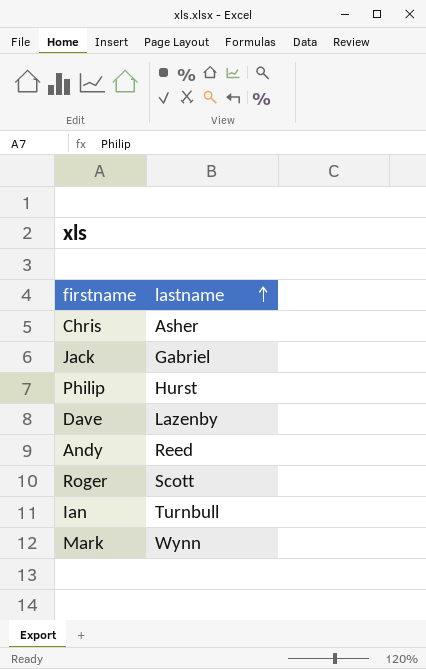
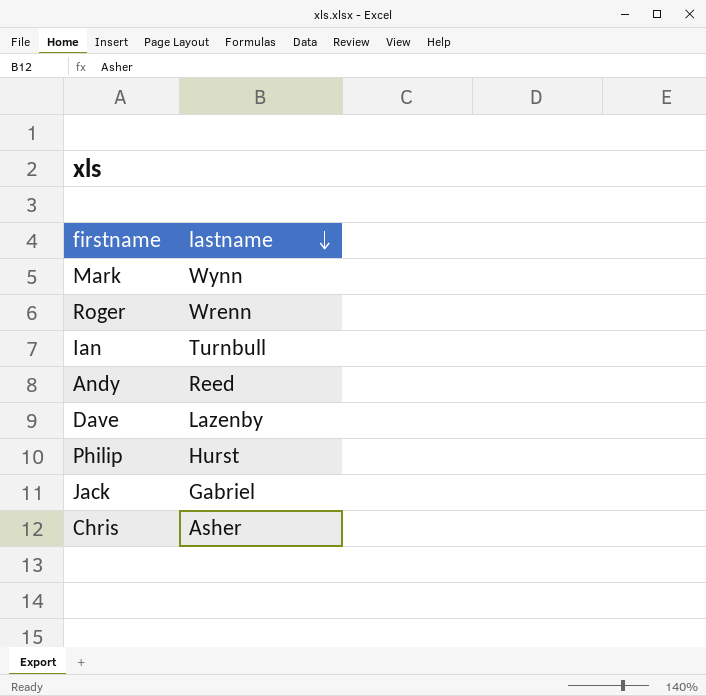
row order: lastname ascending -> lastname descending
Roger | lastname: Scott -> Wrenn

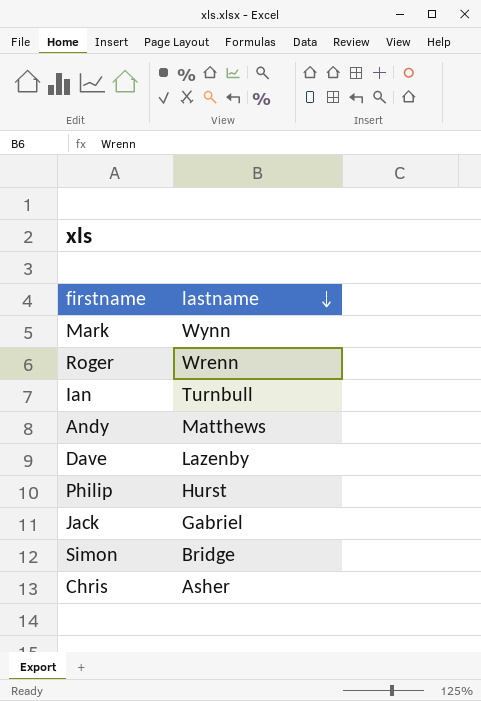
Andy | lastname: Reed -> Matthews
row Simon: none -> Bridge

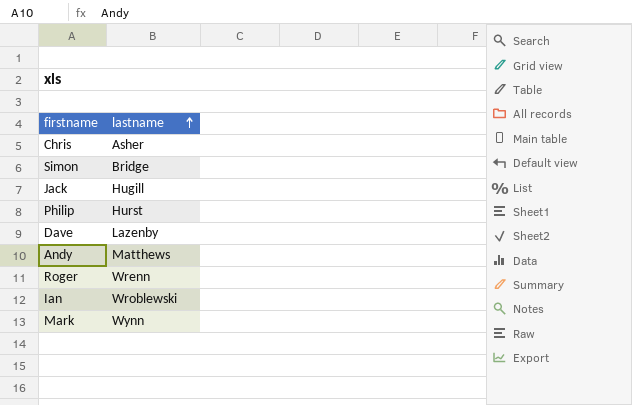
row order: lastname descending -> lastname ascending
Jack | lastname: Gabriel -> Hugill
Ian | lastname: Turnbull -> Wroblewski

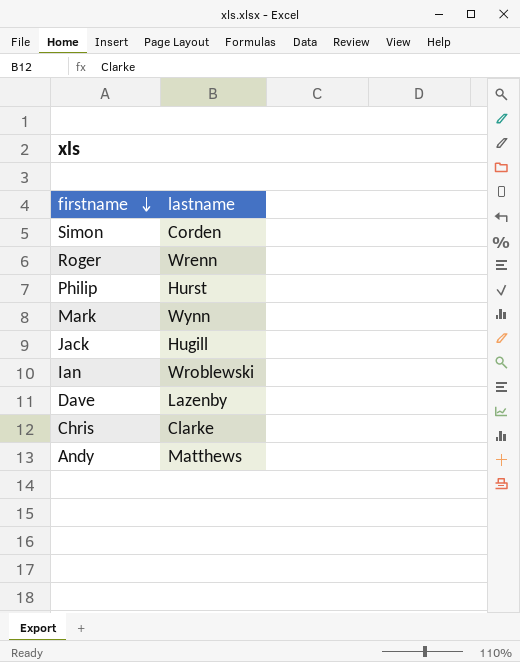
row order: lastname ascending -> firstname descending
Simon | lastname: Bridge -> Corden
Chris | lastname: Asher -> Clarke

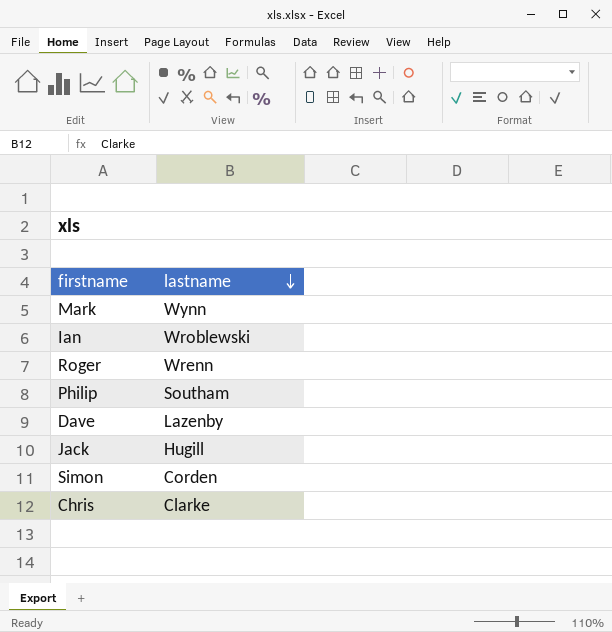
row order: firstname descending -> lastname descending
row Andy: Matthews -> none
Philip | lastname: Hurst -> Southam

